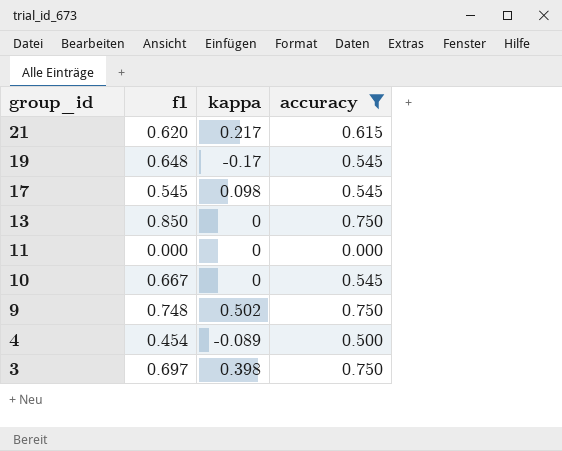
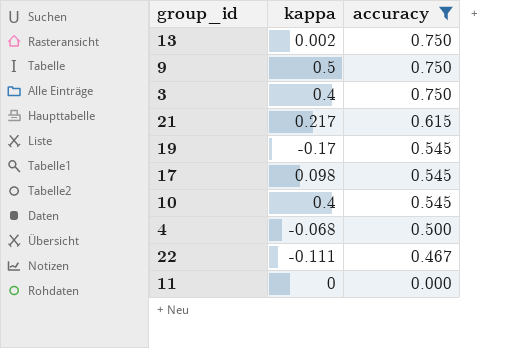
row order: group_id descending -> accuracy descending
column f1 | position: 2 -> none
13 | kappa: 0 -> 0.002
9 | kappa: 0.502 -> 0.5
3 | kappa: 0.398 -> 0.4
10 | kappa: 0 -> 0.4
4 | kappa: -0.089 -> -0.068
row 22: none -> -0.111 | 0.467

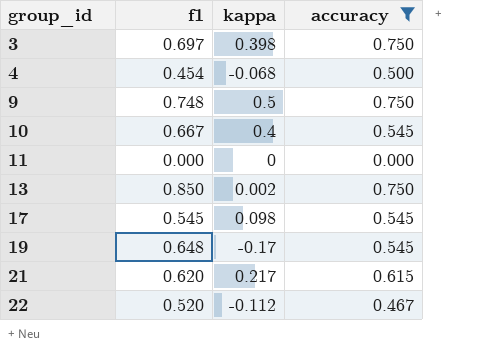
row order: accuracy descending -> group_id ascending
column f1 | position: none -> 2
3 | kappa: 0.4 -> 0.398
22 | kappa: -0.111 -> -0.112

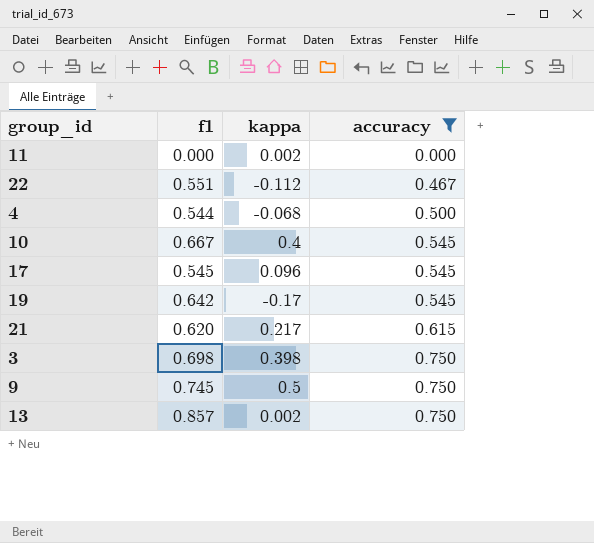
row order: group_id ascending -> accuracy ascending
11 | kappa: 0 -> 0.002
22 | f1: 0.520 -> 0.551
4 | f1: 0.454 -> 0.544
17 | kappa: 0.098 -> 0.096
19 | f1: 0.648 -> 0.642
3 | f1: 0.697 -> 0.698
9 | f1: 0.748 -> 0.745
13 | f1: 0.850 -> 0.857

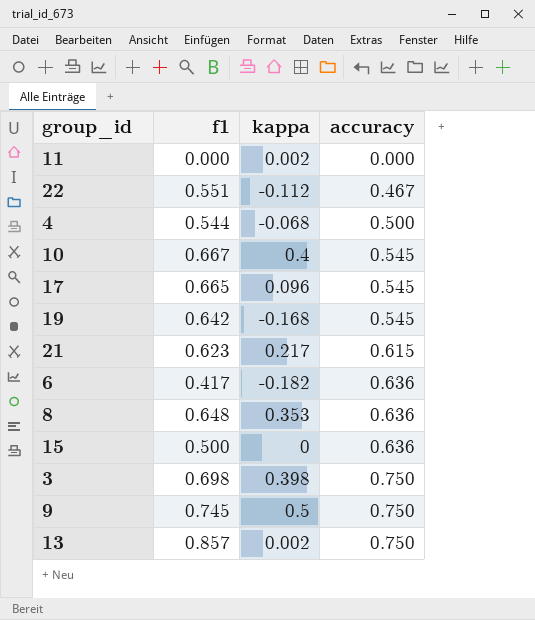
filter: accuracy != 0.636 -> none
17 | f1: 0.545 -> 0.665
19 | kappa: -0.17 -> -0.168
21 | f1: 0.620 -> 0.623

